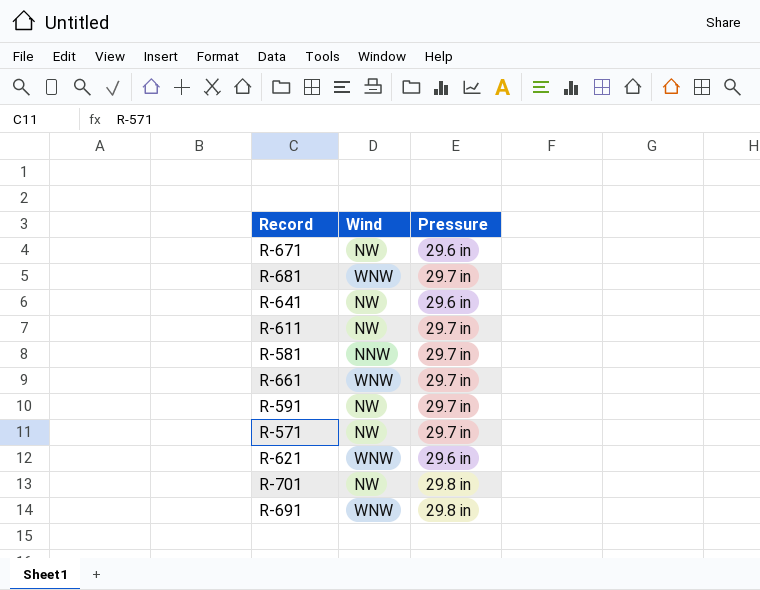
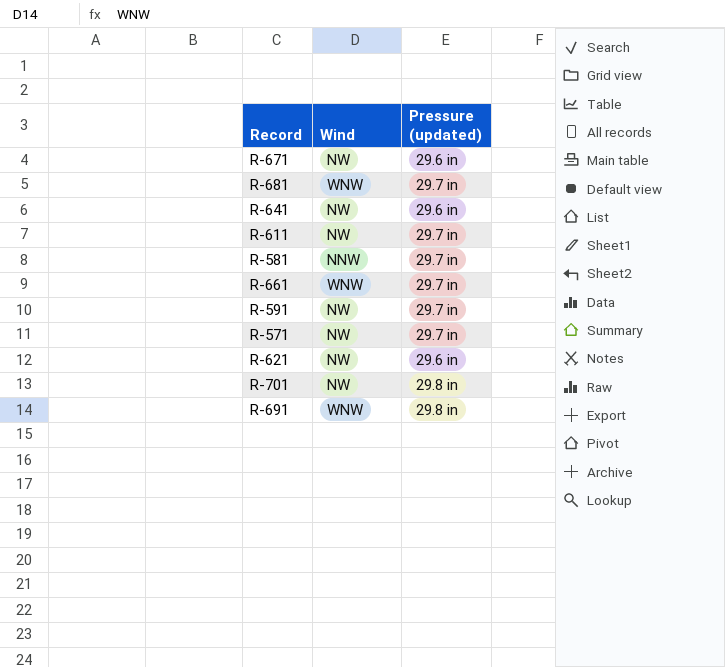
column name: Pressure -> Pressure (updated)
R-621 | Wind: WNW -> NW

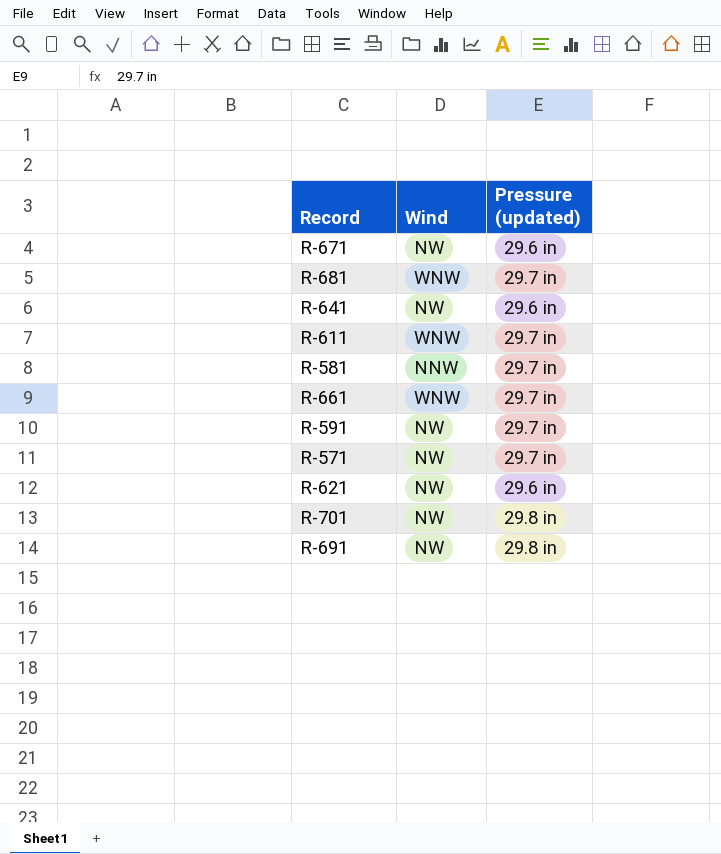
R-611 | Wind: NW -> WNW
R-691 | Wind: WNW -> NW

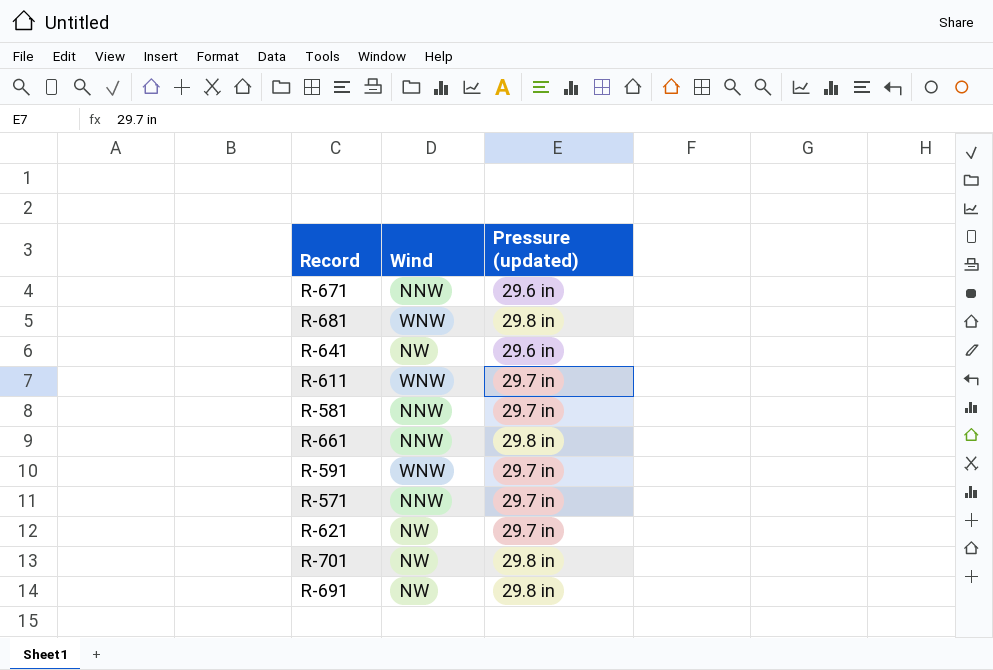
R-671 | Wind: NW -> NNW
R-681 | Pressure (updated): 29.7 in -> 29.8 in
R-661 | Wind: WNW -> NNW
R-661 | Pressure (updated): 29.7 in -> 29.8 in
R-591 | Wind: NW -> WNW
R-571 | Wind: NW -> NNW
R-621 | Pressure (updated): 29.6 in -> 29.7 in

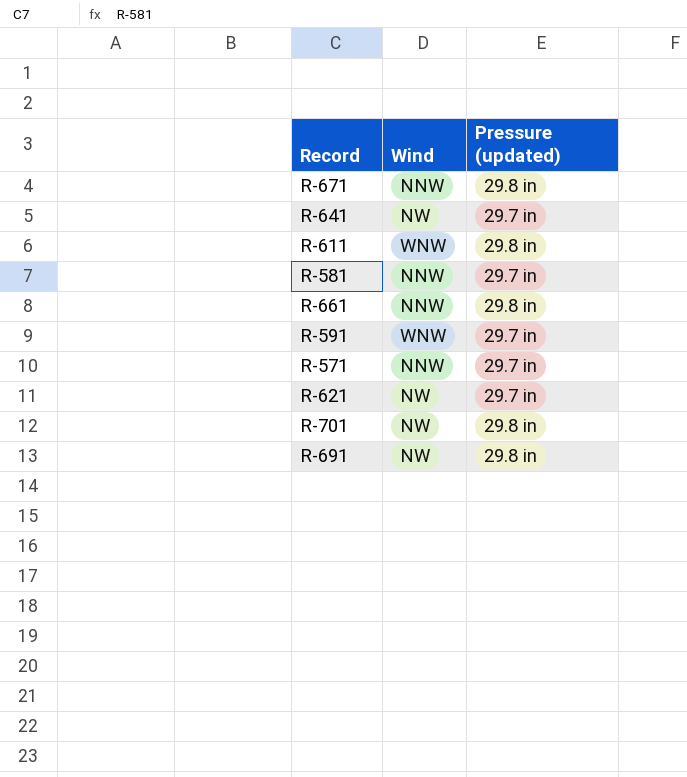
row R-681: WNW | 29.8 in -> none
R-671 | Pressure (updated): 29.6 in -> 29.8 in
R-641 | Pressure (updated): 29.6 in -> 29.7 in
R-611 | Pressure (updated): 29.7 in -> 29.8 in

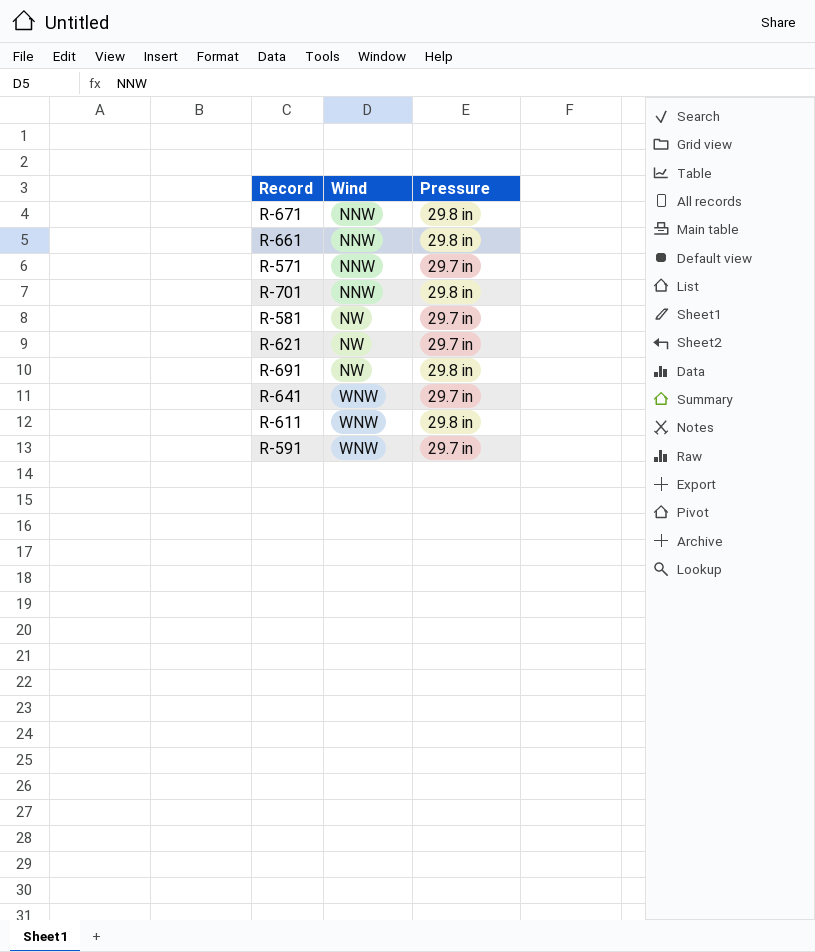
row order: none -> Wind ascending
column name: Pressure (updated) -> Pressure
R-701 | Wind: NW -> NNW
R-581 | Wind: NNW -> NW
R-641 | Wind: NW -> WNW

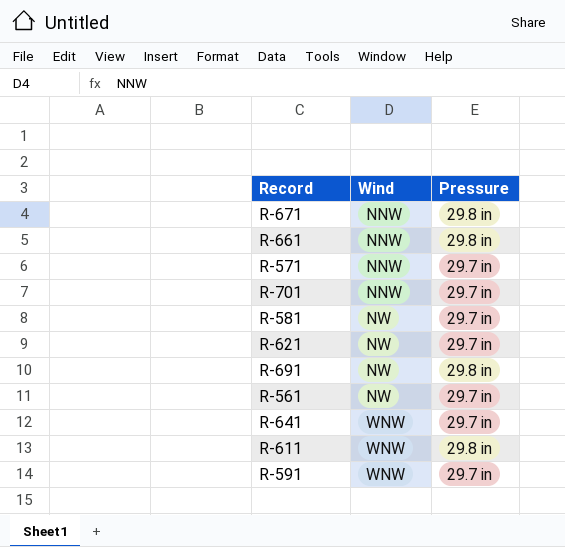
R-701 | Pressure: 29.8 in -> 29.7 in
row R-561: none -> NW | 29.7 in

